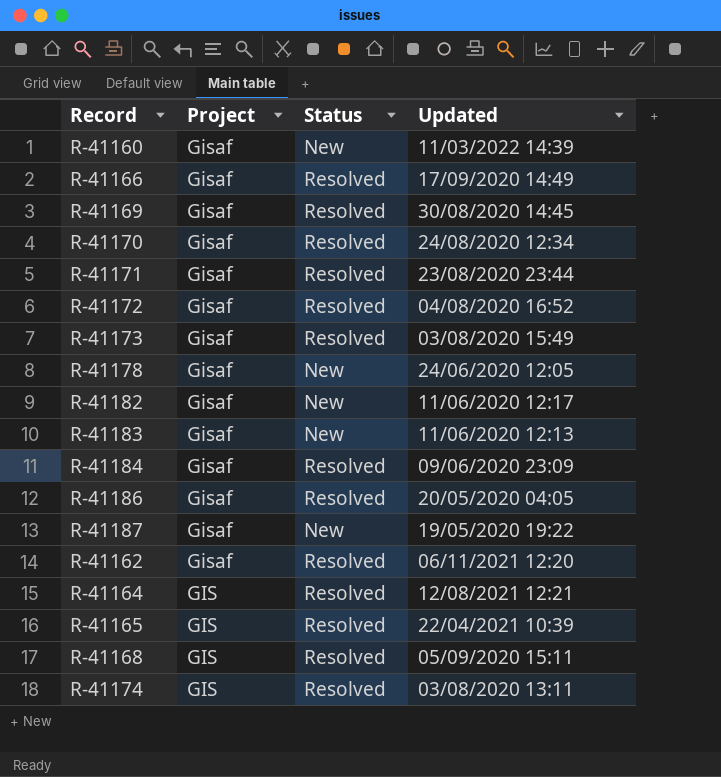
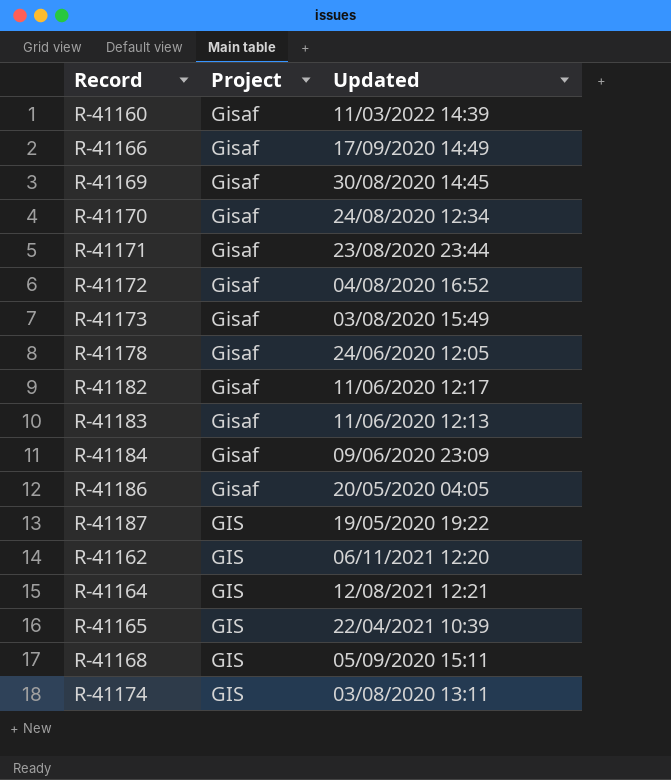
column Status | position: 3 -> none
R-41187 | Project: Gisaf -> GIS
R-41162 | Project: Gisaf -> GIS

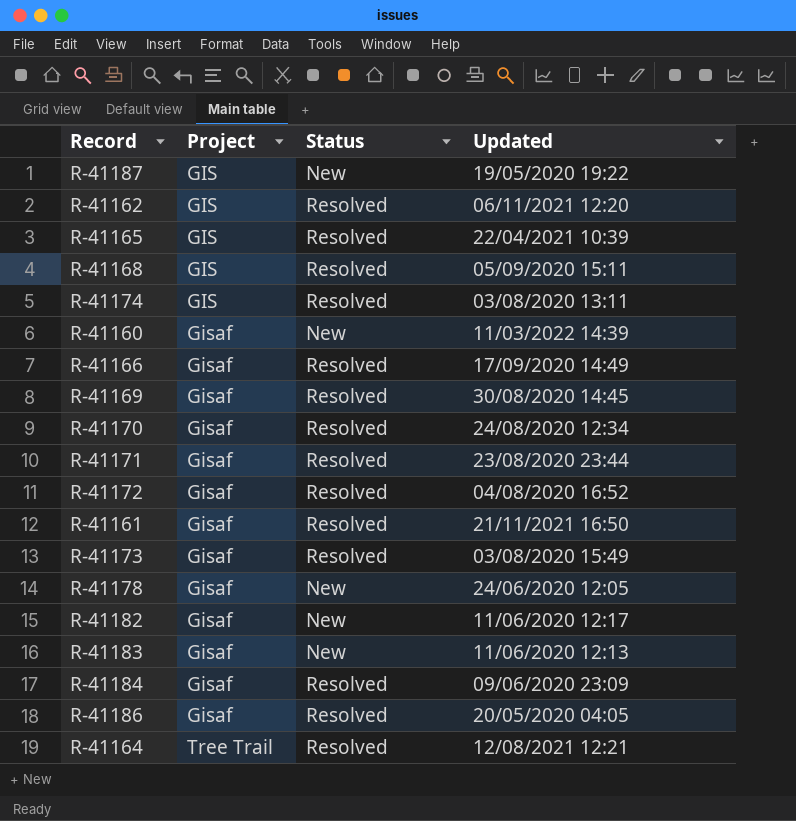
row order: Project descending -> Project ascending
column Status | position: none -> 3
row R-41161: none -> Gisaf | Resolved | 21/11/2021 16:50
R-41164 | Project: GIS -> Tree Trail

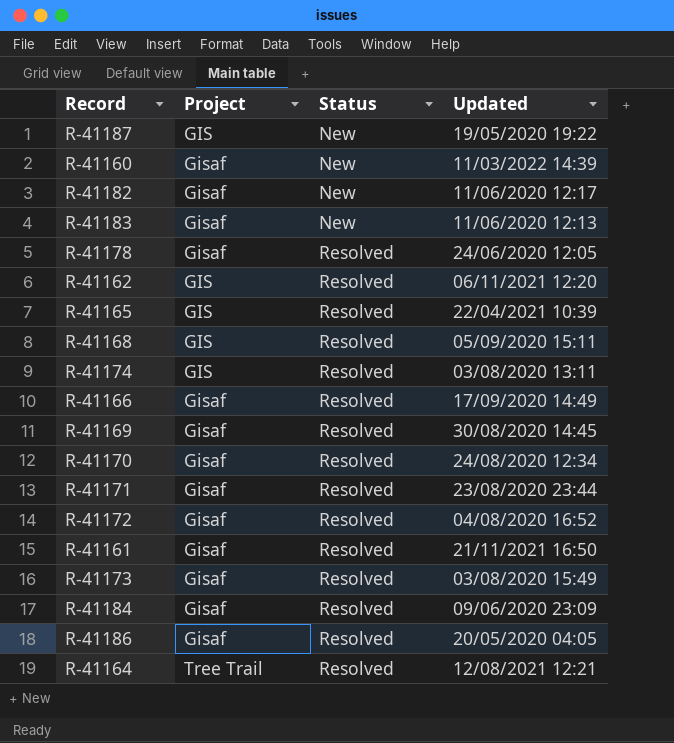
row order: Project ascending -> Status ascending
R-41178 | Status: New -> Resolved

